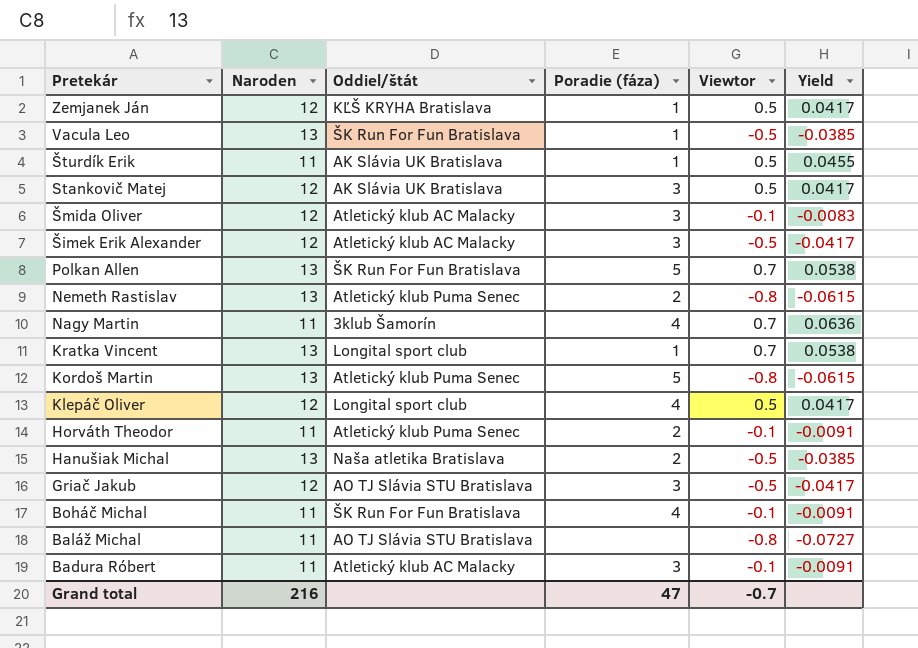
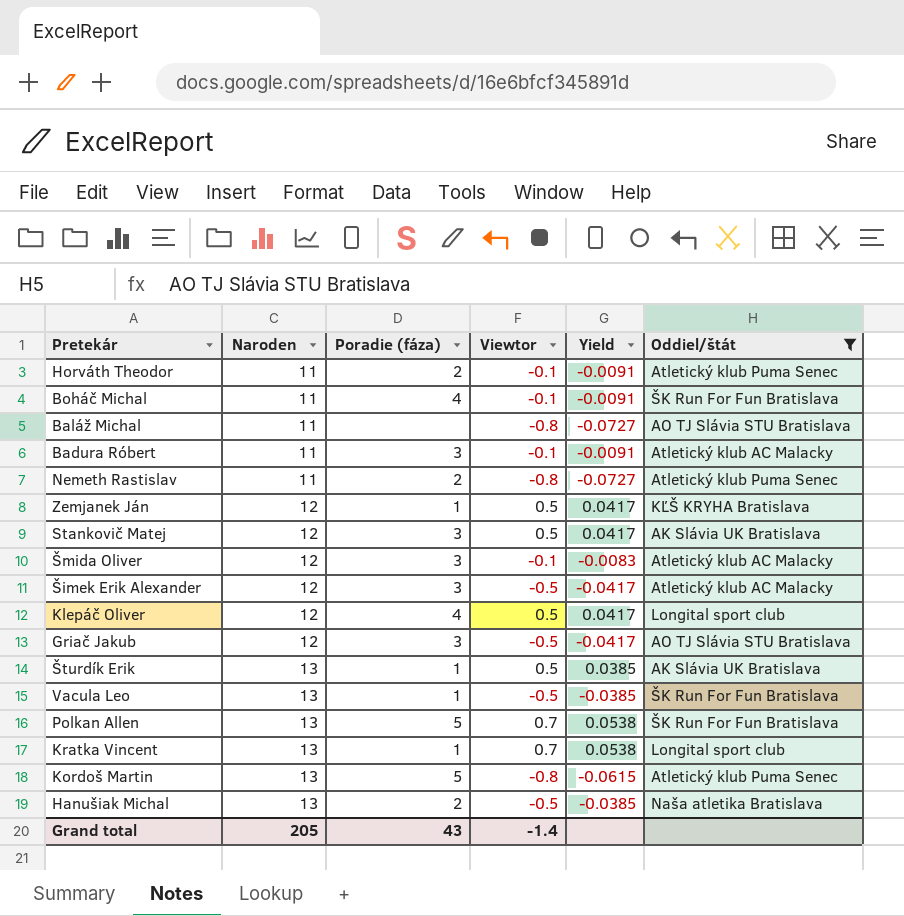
filter: none -> Oddiel/štát != 3klub Šamorín
row order: Pretekár descending -> Naroden ascending
column Oddiel/štát | position: 3 -> 6
Nemeth Rastislav | Naroden: 13 -> 11
Nemeth Rastislav | Yield: -0.0615 -> -0.0727
Šturdík Erik | Naroden: 11 -> 13
Šturdík Erik | Yield: 0.0455 -> 0.0385
Grand total | Naroden: 216 -> 205
Grand total | Poradie (fáza): 47 -> 43
Grand total | Viewtor: -0.7 -> -1.4

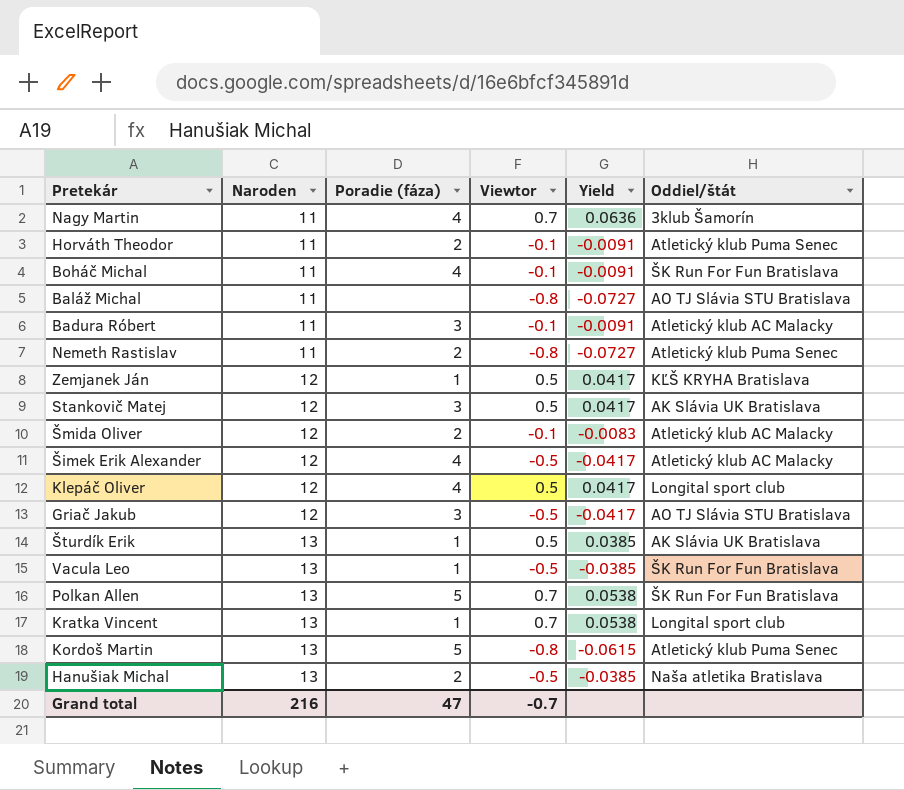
filter: Oddiel/štát != 3klub Šamorín -> none
Šmida Oliver | Poradie (fáza): 3 -> 2
Šimek Erik Alexander | Poradie (fáza): 3 -> 4
Grand total | Naroden: 205 -> 216
Grand total | Poradie (fáza): 43 -> 47
Grand total | Viewtor: -1.4 -> -0.7

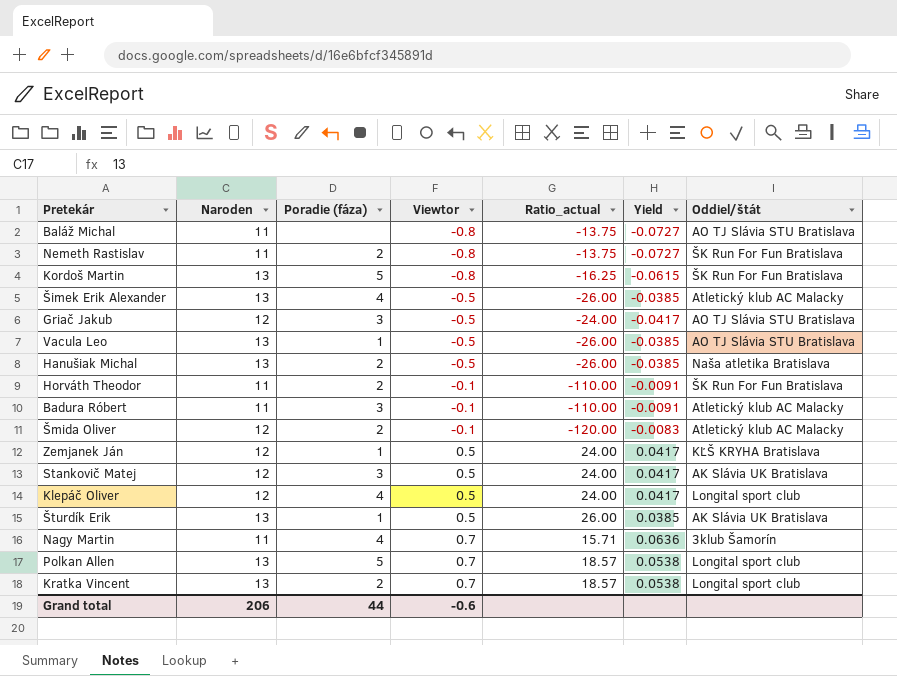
row order: Naroden ascending -> Viewtor ascending
column Ratio_actual | formula: none -> [Naroden] / [Viewtor]
row Boháč Michal: 11 | 4 | -0.1 | -0.0091 | ŠK Run For Fun Bratislava -> none
Nemeth Rastislav | Oddiel/štát: Atletický klub Puma Senec -> ŠK Run For Fun Bratislava
Kordoš Martin | Oddiel/štát: Atletický klub Puma Senec -> ŠK Run For Fun Bratislava
Šimek Erik Alexander | Naroden: 12 -> 13
Šimek Erik Alexander | Yield: -0.0417 -> -0.0385
Vacula Leo | Oddiel/štát: ŠK Run For Fun Bratislava -> AO TJ Slávia STU Bratislava
Horváth Theodor | Oddiel/štát: Atletický klub Puma Senec -> ŠK Run For Fun Bratislava
Polkan Allen | Oddiel/štát: ŠK Run For Fun Bratislava -> Longital sport club
Kratka Vincent | Poradie (fáza): 1 -> 2
Grand total | Naroden: 216 -> 206
Grand total | Poradie (fáza): 47 -> 44
Grand total | Viewtor: -0.7 -> -0.6

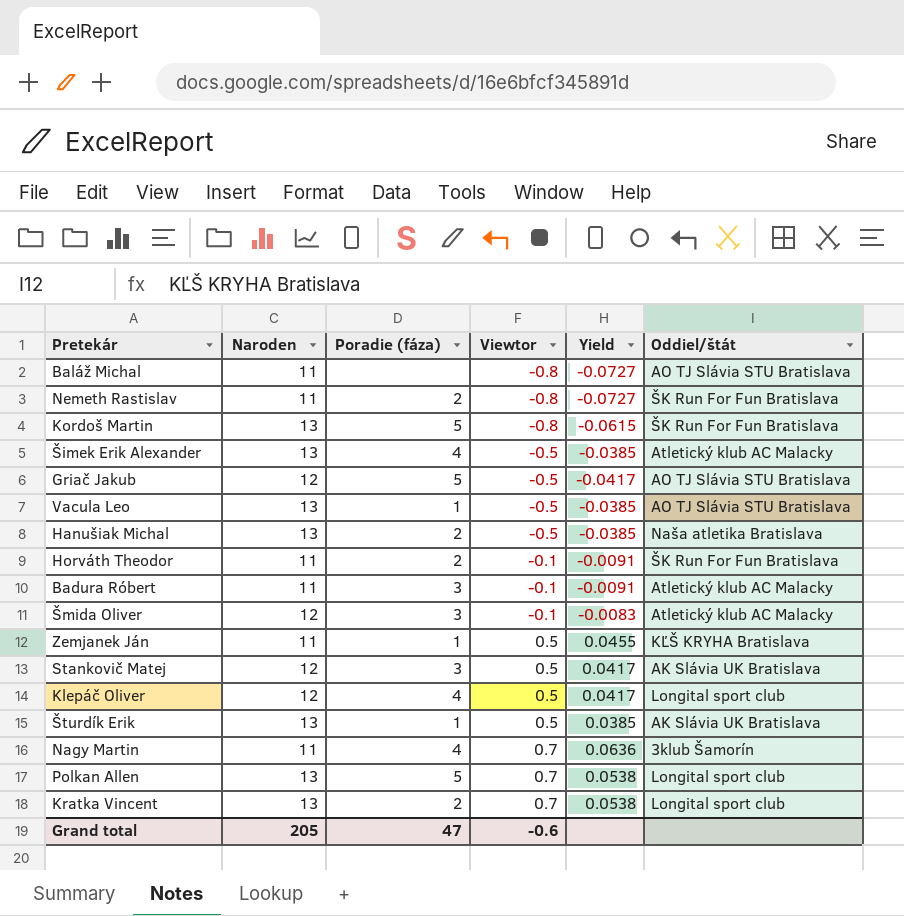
column Ratio_actual | formula: [Naroden] / [Viewtor] -> none
Griač Jakub | Poradie (fáza): 3 -> 5
Šmida Oliver | Poradie (fáza): 2 -> 3
Zemjanek Ján | Naroden: 12 -> 11
Zemjanek Ján | Yield: 0.0417 -> 0.0455
Grand total | Naroden: 206 -> 205
Grand total | Poradie (fáza): 44 -> 47

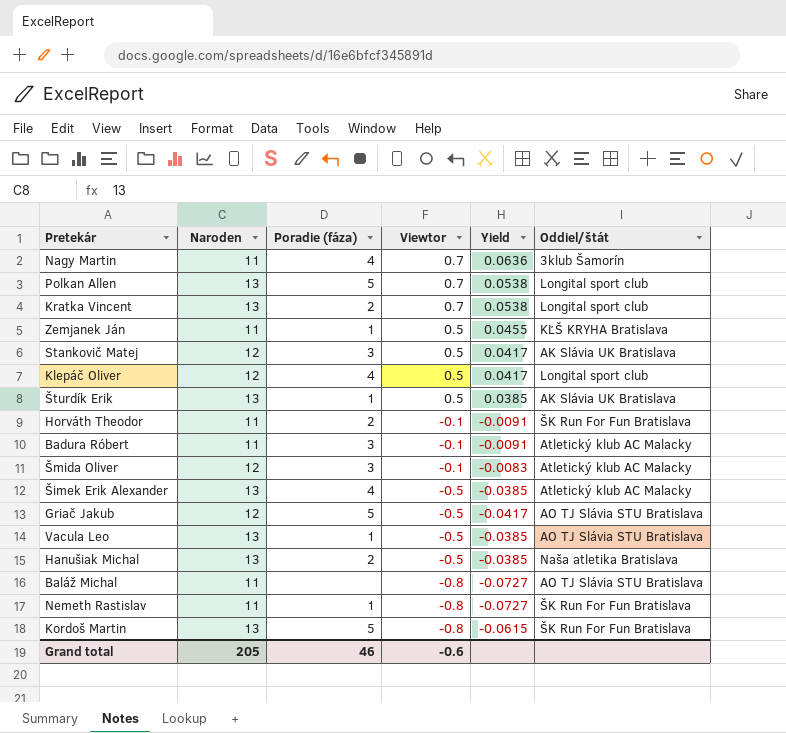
row order: Viewtor ascending -> Viewtor descending
Nemeth Rastislav | Poradie (fáza): 2 -> 1
Grand total | Poradie (fáza): 47 -> 46

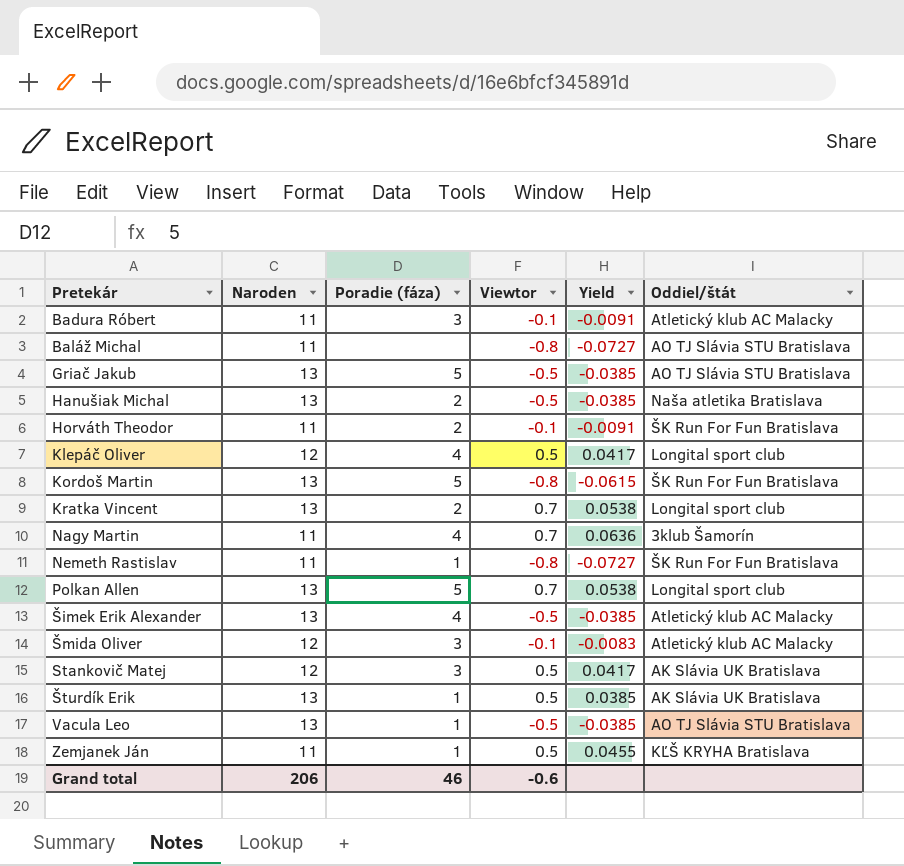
row order: Viewtor descending -> Pretekár ascending
Griač Jakub | Naroden: 12 -> 13
Griač Jakub | Yield: -0.0417 -> -0.0385
Grand total | Naroden: 205 -> 206

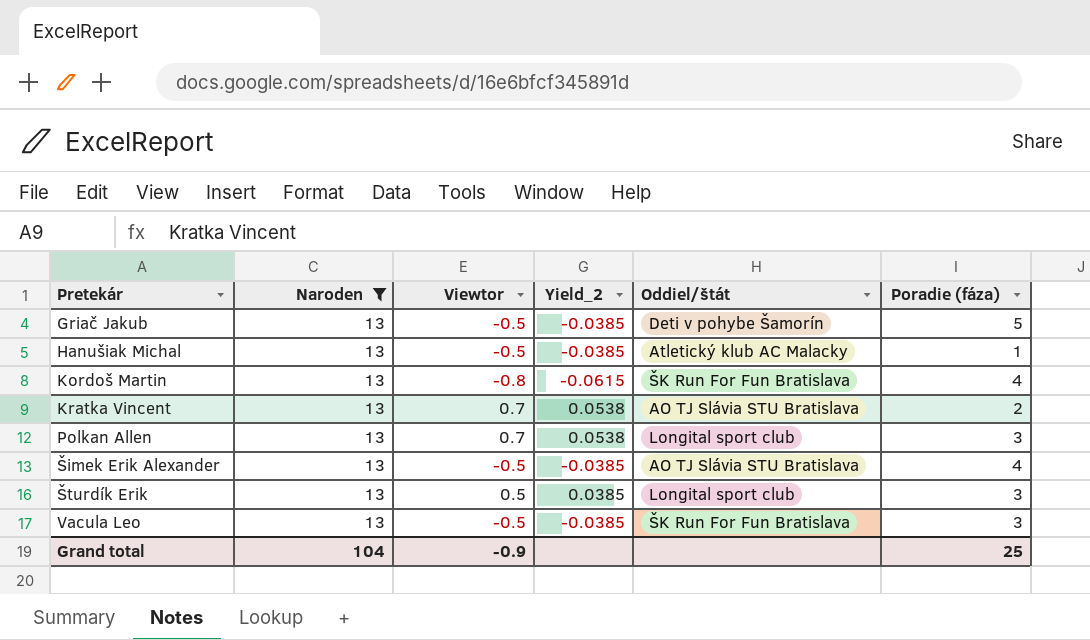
filter: none -> Naroden = 13
column name: Yield -> Yield_2
column Poradie (fáza) | position: 3 -> 6
Griač Jakub | Oddiel/štát: AO TJ Slávia STU Bratislava -> Deti v pohybe Šamorín
Hanušiak Michal | Oddiel/štát: Naša atletika Bratislava -> Atletický klub AC Malacky
Hanušiak Michal | Poradie (fáza): 2 -> 1
Kordoš Martin | Poradie (fáza): 5 -> 4
Kratka Vincent | Oddiel/štát: Longital sport club -> AO TJ Slávia STU Bratislava
Polkan Allen | Poradie (fáza): 5 -> 3
Šimek Erik Alexander | Oddiel/štát: Atletický klub AC Malacky -> AO TJ Slávia STU Bratislava
Šturdík Erik | Oddiel/štát: AK Slávia UK Bratislava -> Longital sport club
Šturdík Erik | Poradie (fáza): 1 -> 3
Vacula Leo | Oddiel/štát: AO TJ Slávia STU Bratislava -> ŠK Run For Fun Bratislava
Vacula Leo | Poradie (fáza): 1 -> 3
Grand total | Naroden: 206 -> 104
Grand total | Viewtor: -0.6 -> -0.9
Grand total | Poradie (fáza): 46 -> 25

